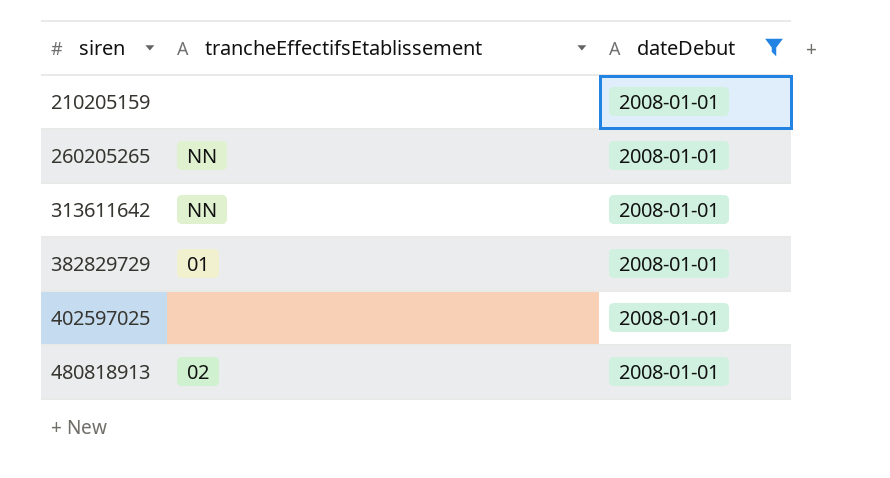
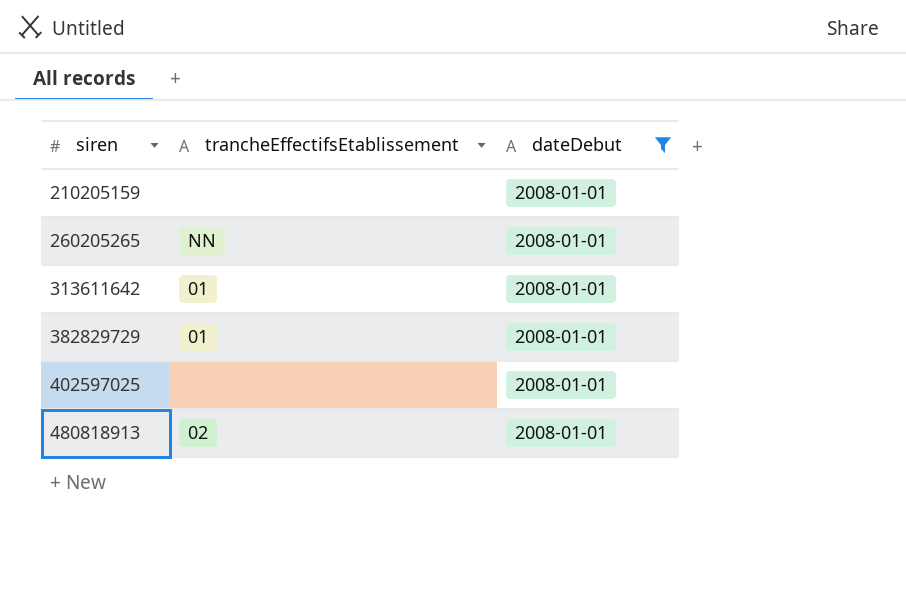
313611642 | trancheEffectifsEtablissement: NN -> 01

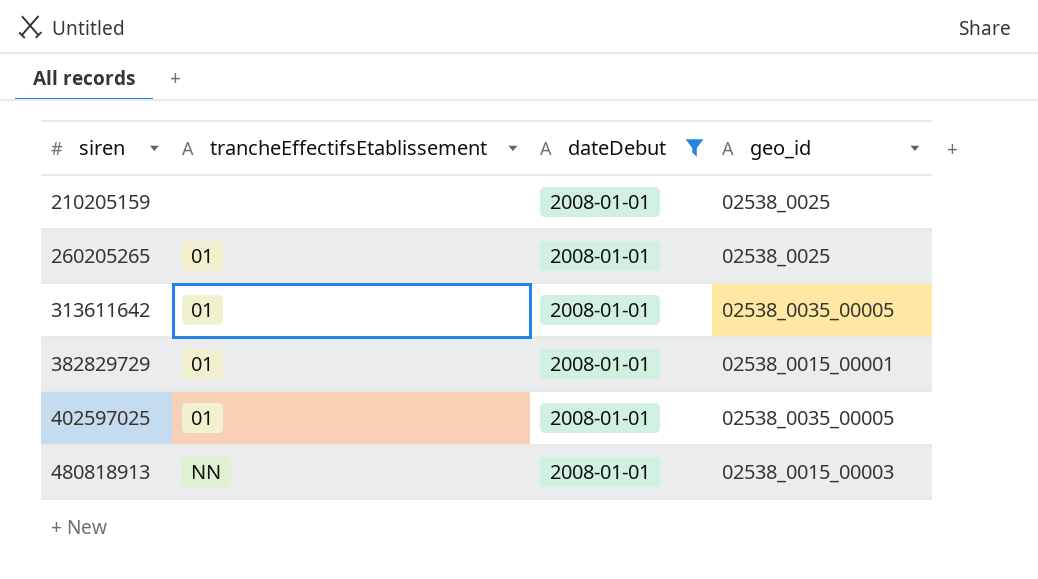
column geo_id | position: none -> 4
260205265 | trancheEffectifsEtablissement: NN -> 01
402597025 | trancheEffectifsEtablissement: none -> 01
480818913 | trancheEffectifsEtablissement: 02 -> NN

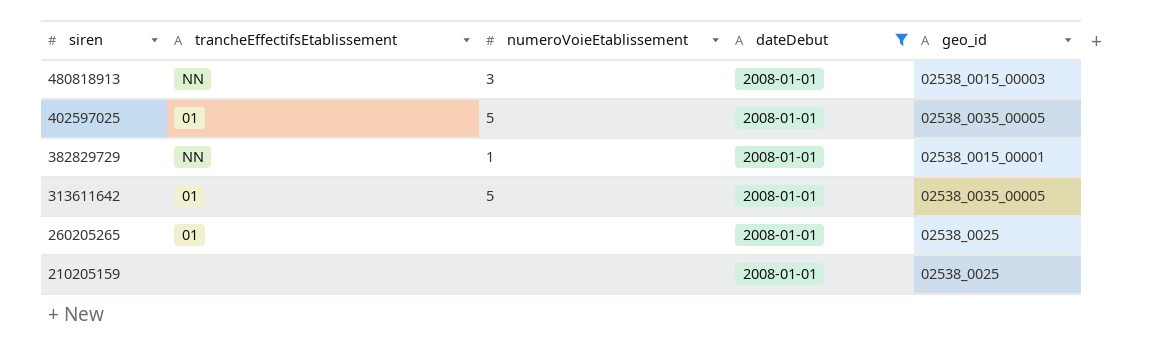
row order: siren ascending -> siren descending
column numeroVoieEtablissement | position: none -> 3
382829729 | trancheEffectifsEtablissement: 01 -> NN

